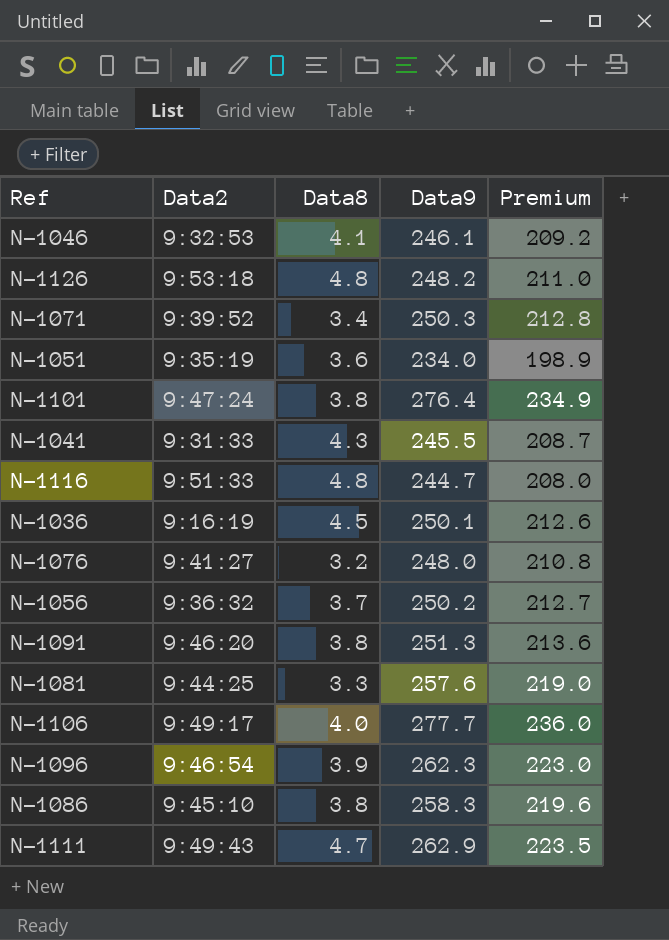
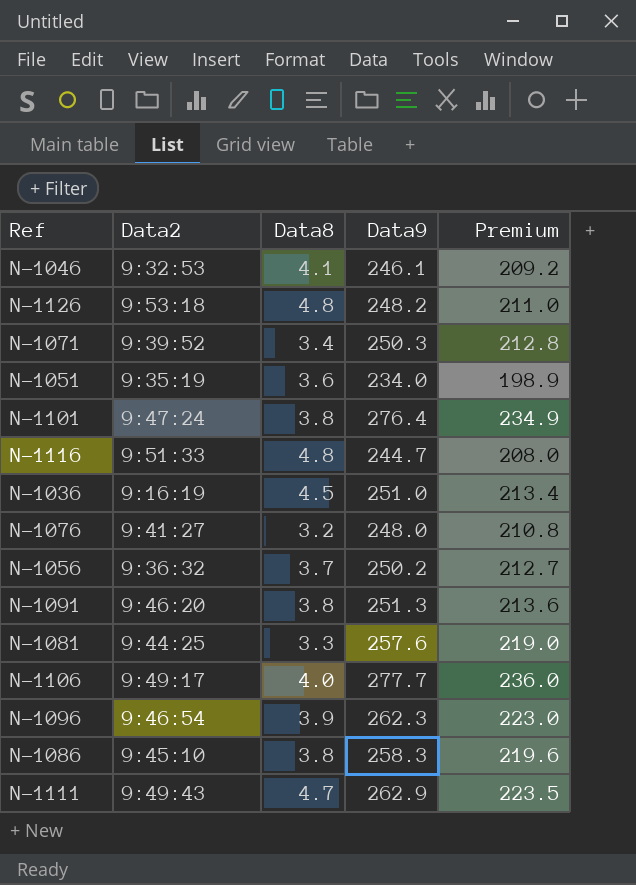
row N-1041: 9:31:33 | 4.3 | 245.5 | 208.7 -> none
N-1036 | Data9: 250.1 -> 251.0
N-1036 | Premium: 212.6 -> 213.4

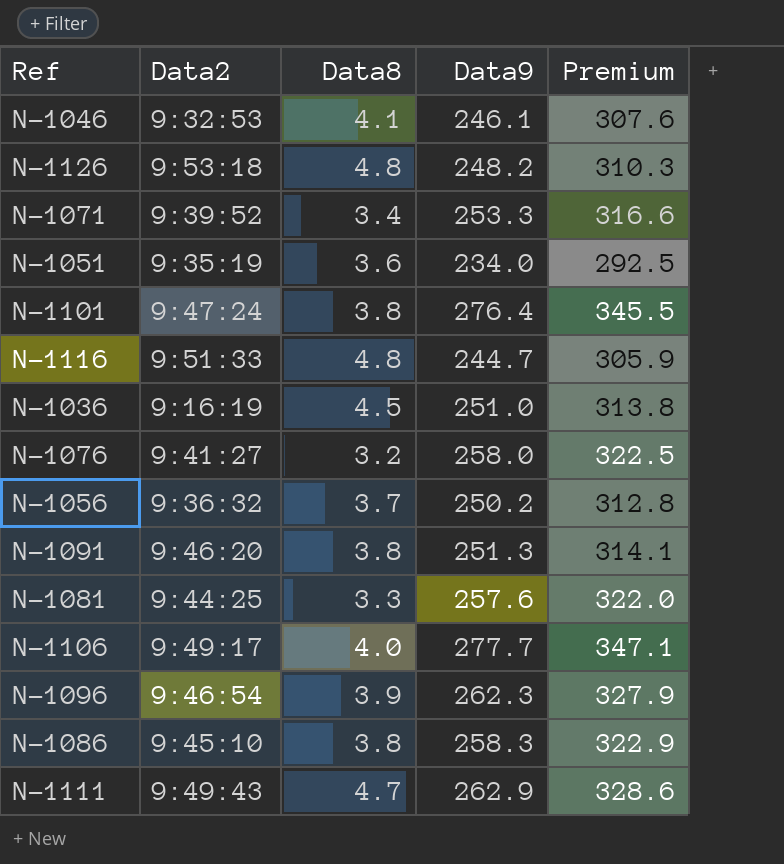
column Premium | formula: [Data9] * 0.85 -> [Data9] * 1.25
N-1071 | Data9: 250.3 -> 253.3
N-1076 | Data9: 248.0 -> 258.0

